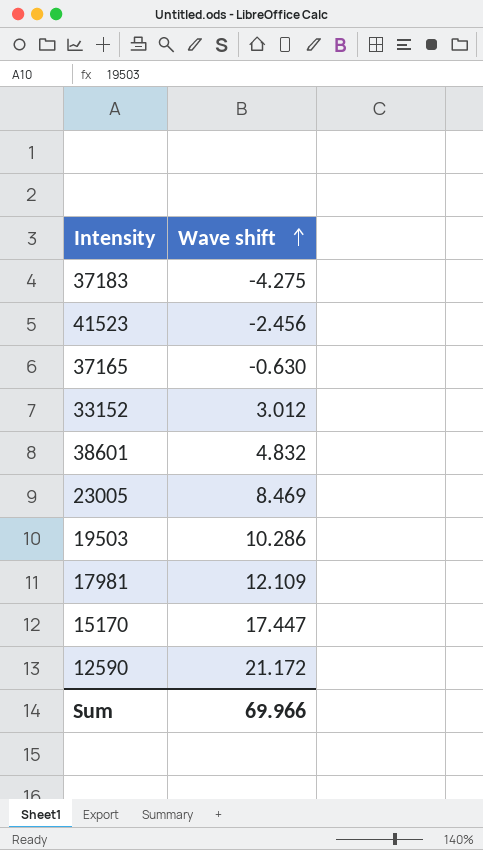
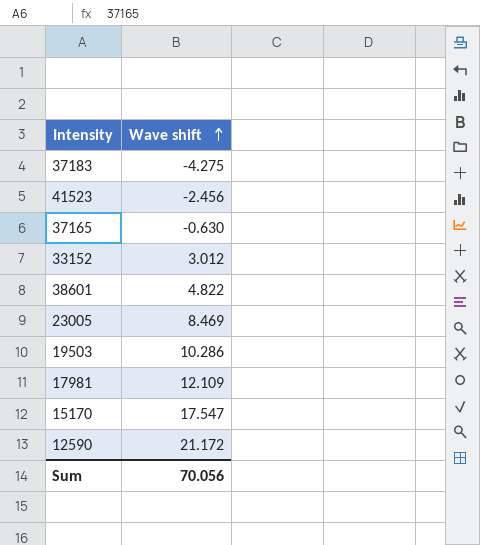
38601 | Wave shift: 4.832 -> 4.822
15170 | Wave shift: 17.447 -> 17.547
Sum | Wave shift: 69.966 -> 70.056

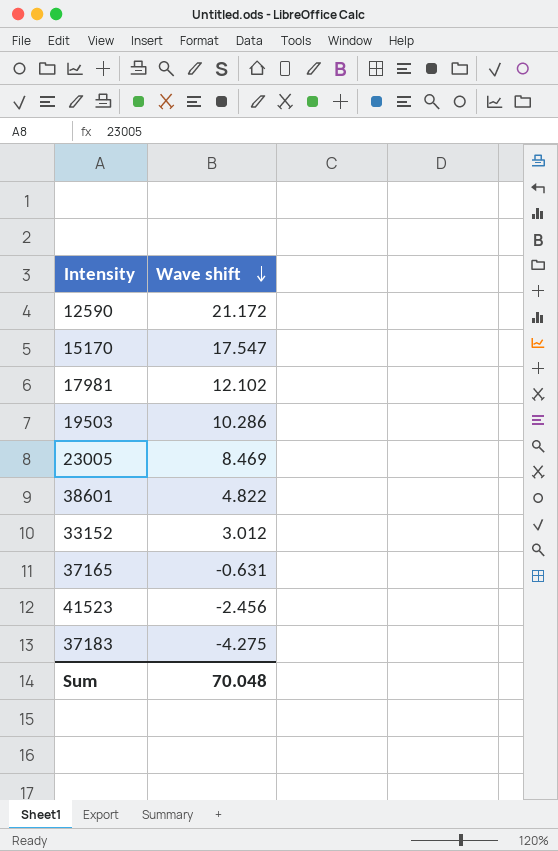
row order: Wave shift ascending -> Wave shift descending
17981 | Wave shift: 12.109 -> 12.102
37165 | Wave shift: -0.630 -> -0.631
Sum | Wave shift: 70.056 -> 70.048

